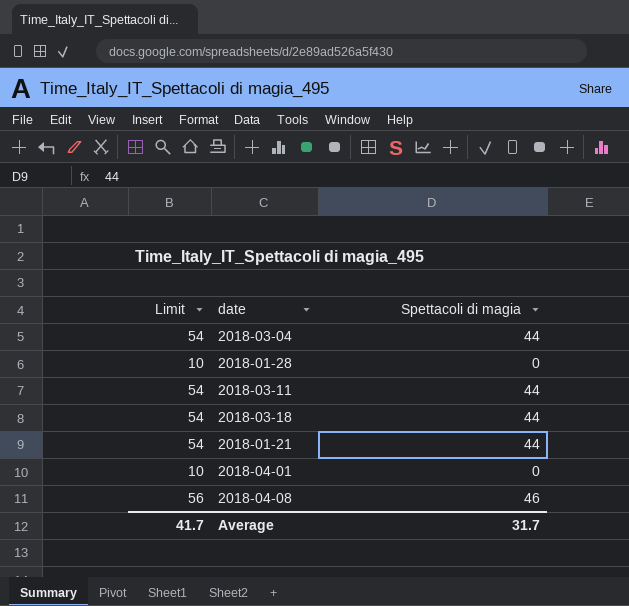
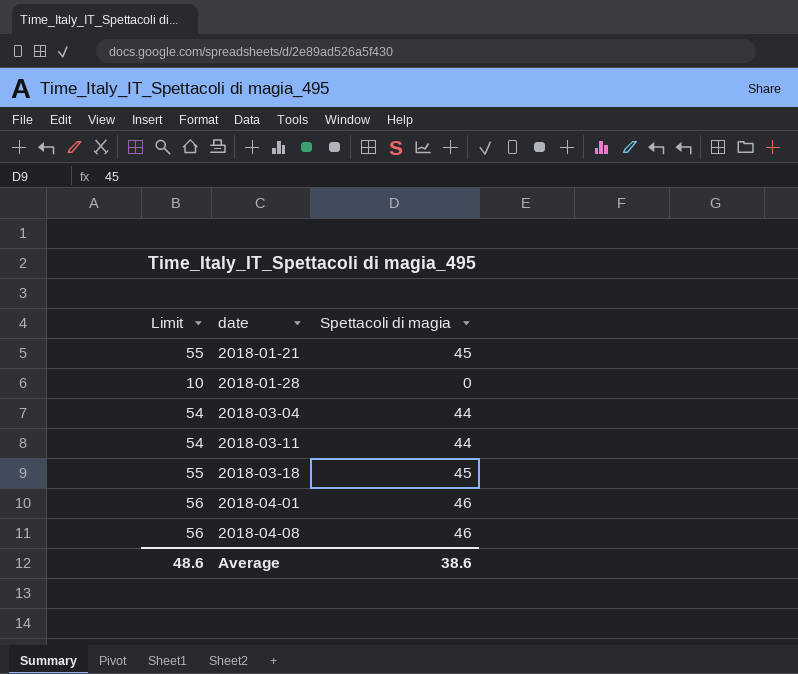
row order: none -> date ascending
2018-01-21 | Limit: 54 -> 55
2018-01-21 | Spettacoli di magia: 44 -> 45
2018-03-18 | Limit: 54 -> 55
2018-03-18 | Spettacoli di magia: 44 -> 45
2018-04-01 | Limit: 10 -> 56
2018-04-01 | Spettacoli di magia: 0 -> 46
Average | Limit: 41.7 -> 48.6
Average | Spettacoli di magia: 31.7 -> 38.6

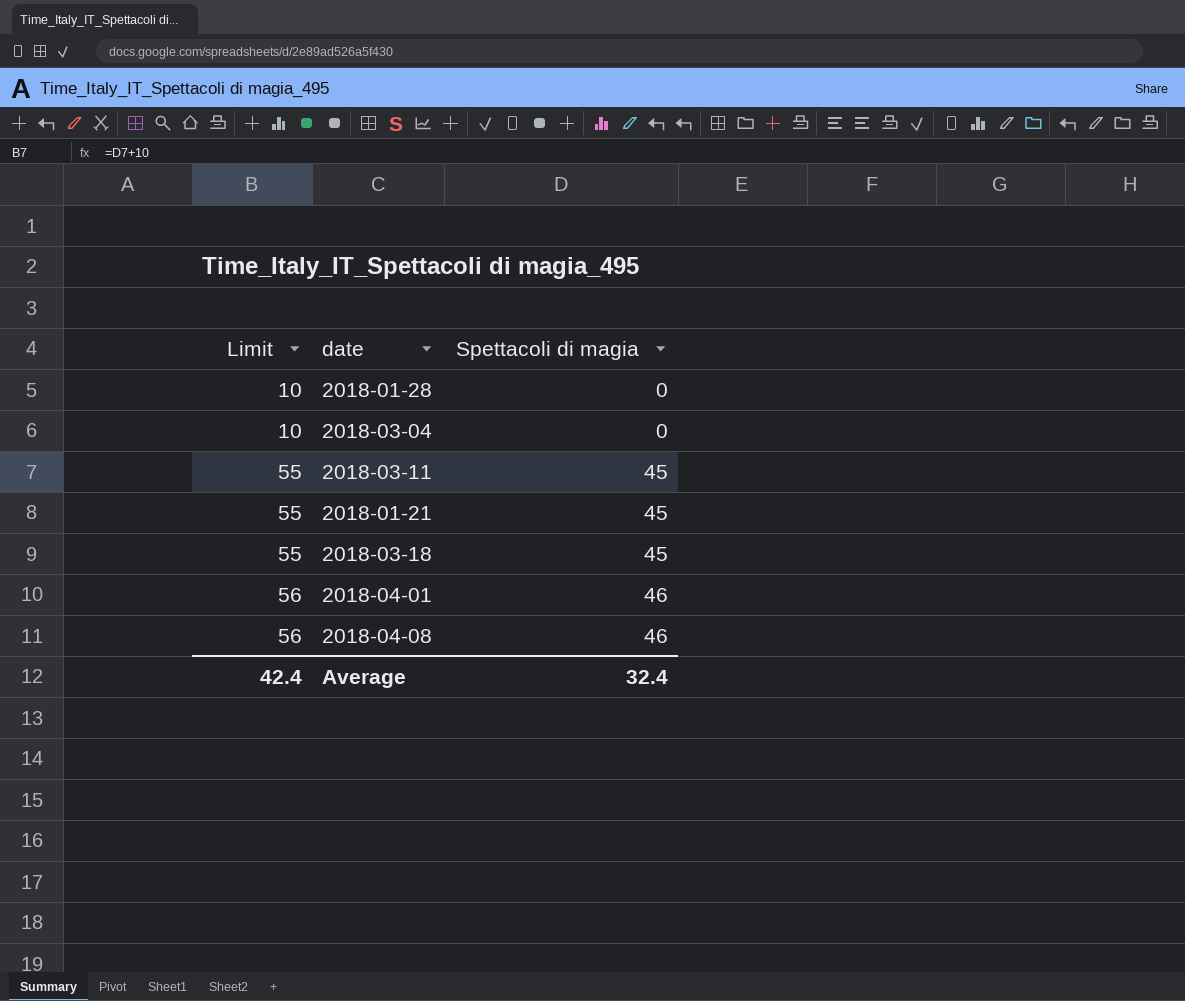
row order: date ascending -> Limit ascending
2018-03-04 | Limit: 54 -> 10
2018-03-04 | Spettacoli di magia: 44 -> 0
2018-03-11 | Limit: 54 -> 55
2018-03-11 | Spettacoli di magia: 44 -> 45
Average | Limit: 48.6 -> 42.4
Average | Spettacoli di magia: 38.6 -> 32.4

